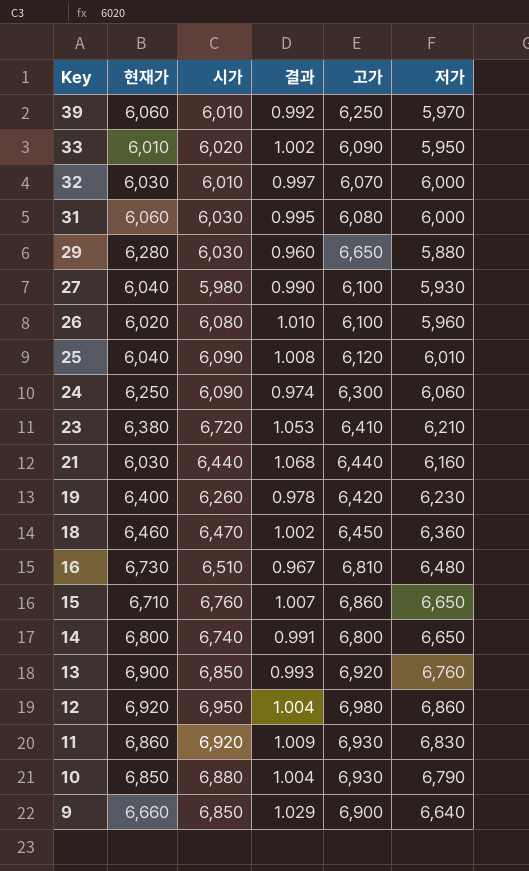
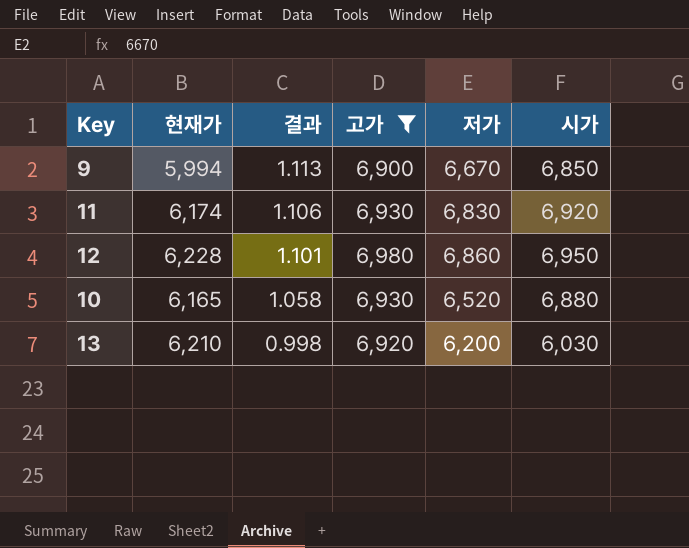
filter: none -> 고가 >= 6,900
row order: Key descending -> 결과 descending
column 결과 | formula: [시가] / [현재가] -> [저가] / [현재가]
column 시가 | position: 3 -> 6
9 | 현재가: 6,660 -> 5,994
9 | 저가: 6,640 -> 6,670
11 | 현재가: 6,860 -> 6,174
12 | 현재가: 6,920 -> 6,228
10 | 현재가: 6,850 -> 6,165
10 | 저가: 6,790 -> 6,520
13 | 현재가: 6,900 -> 6,210
13 | 저가: 6,760 -> 6,200
13 | 시가: 6,850 -> 6,030

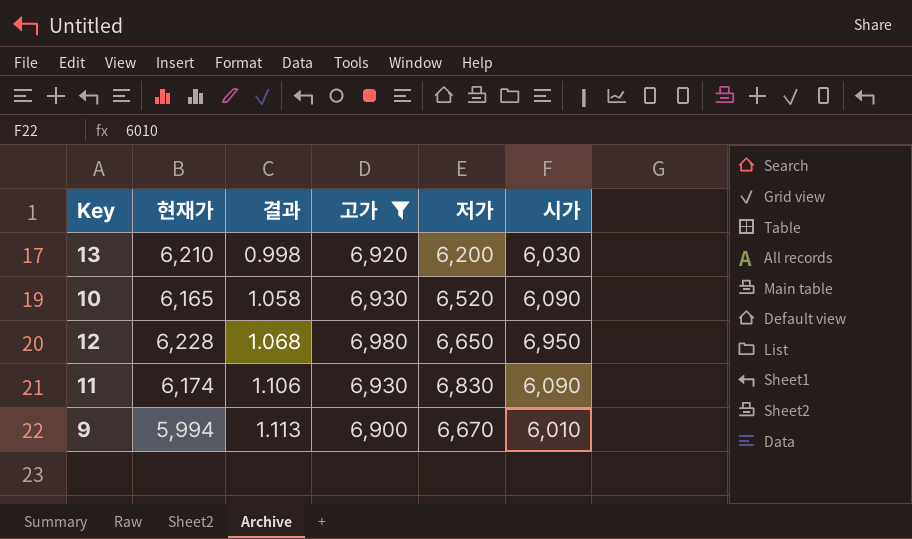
row order: 결과 descending -> 결과 ascending
10 | 시가: 6,880 -> 6,090
12 | 결과: 1.101 -> 1.068
12 | 저가: 6,860 -> 6,650
11 | 시가: 6,920 -> 6,090
9 | 시가: 6,850 -> 6,010

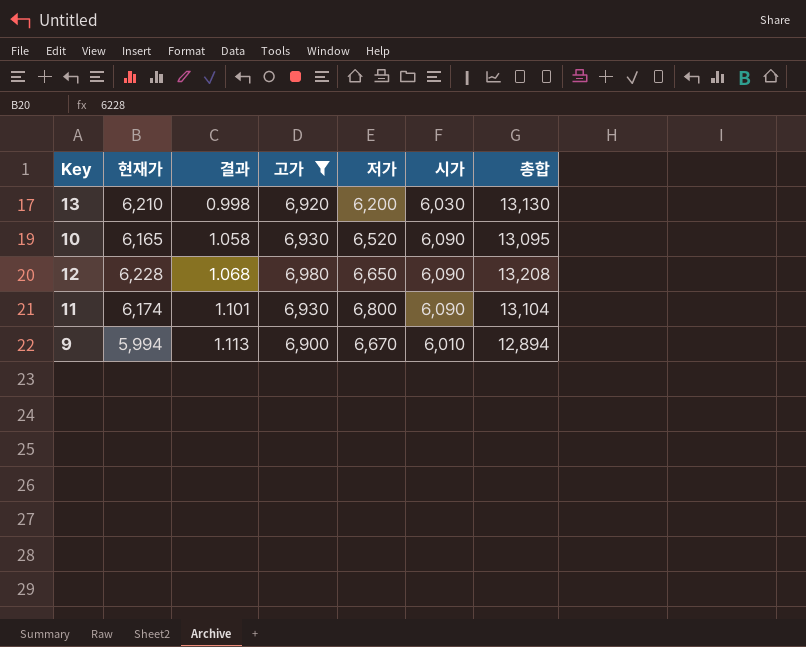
column 총합 | formula: none -> [현재가] + [고가]
12 | 시가: 6,950 -> 6,090
11 | 결과: 1.106 -> 1.101
11 | 저가: 6,830 -> 6,800

